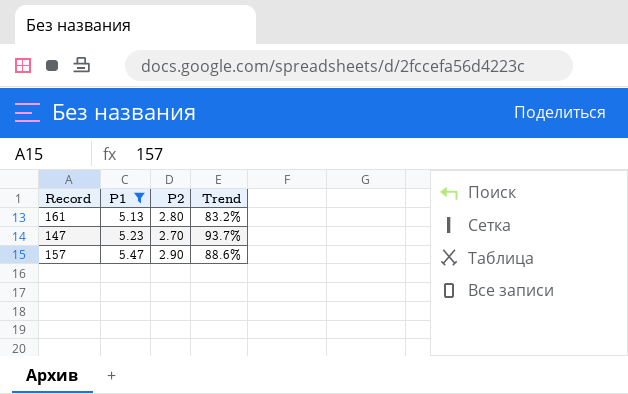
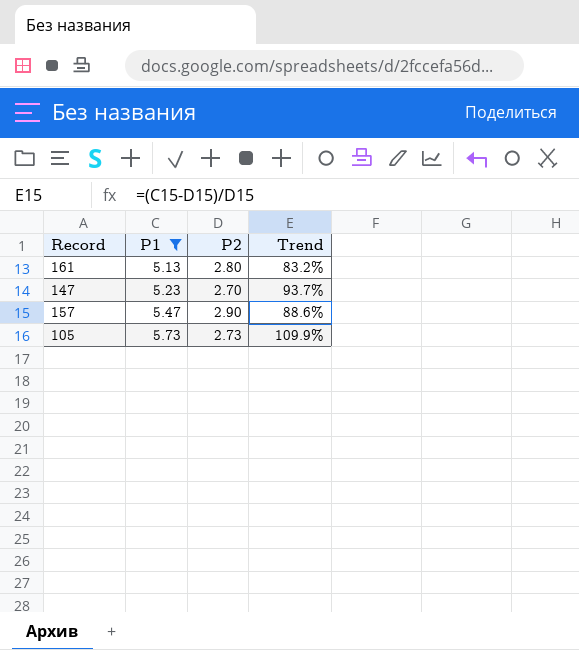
row 105: none -> 5.73 | 2.73 | 109.9%

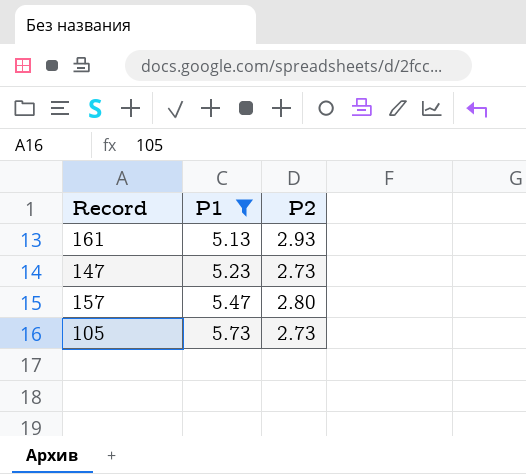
column Trend | formula: ([P1] - [P2]) / [P2] -> none
161 | P2: 2.80 -> 2.93
147 | P2: 2.70 -> 2.73
157 | P2: 2.90 -> 2.80

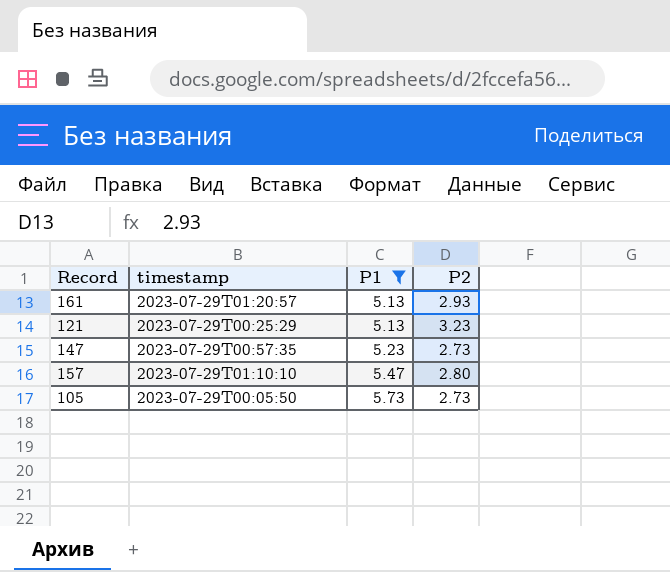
column timestamp | position: none -> 2
row 121: none -> 2023-07-29T00:25:29 | 5.13 | 3.23

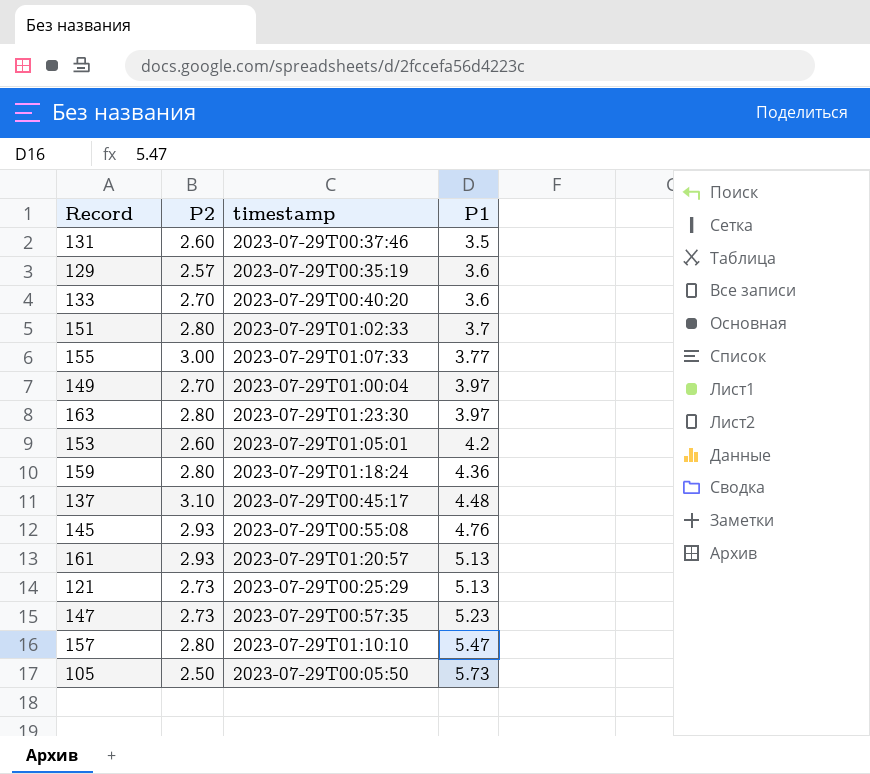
filter: P1 >= 5.13 -> none
column P2 | position: 4 -> 2
121 | P2: 3.23 -> 2.73
105 | P2: 2.73 -> 2.50

